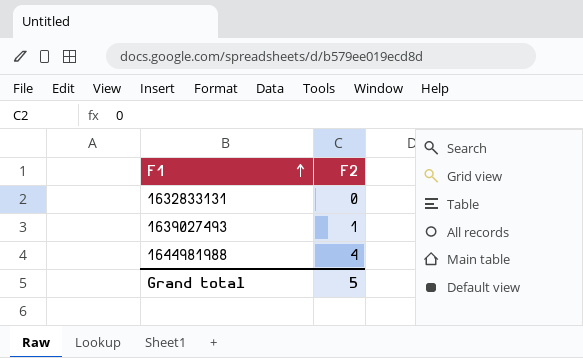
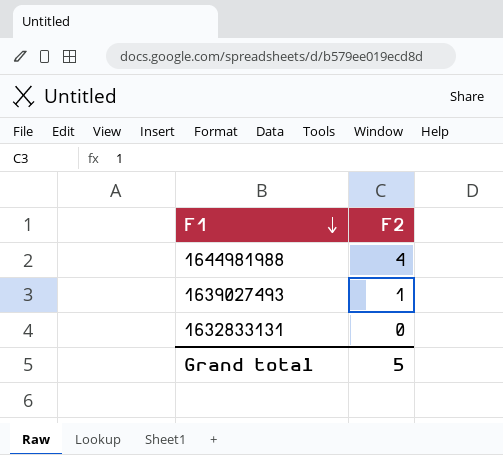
row order: F1 ascending -> F1 descending

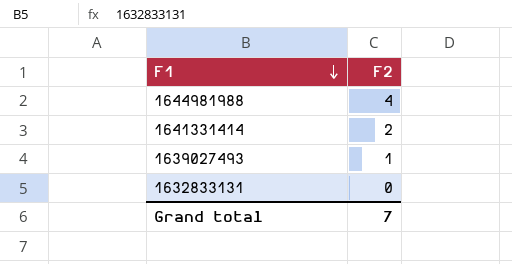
row 1641331414: none -> 2
Grand total | F2: 5 -> 7

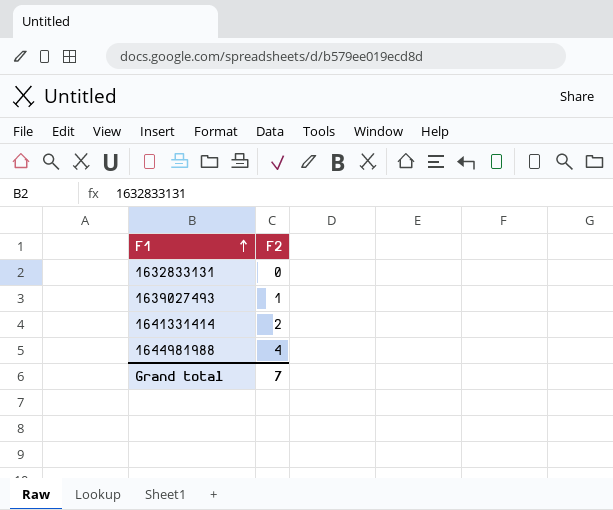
row order: F1 descending -> F1 ascending

